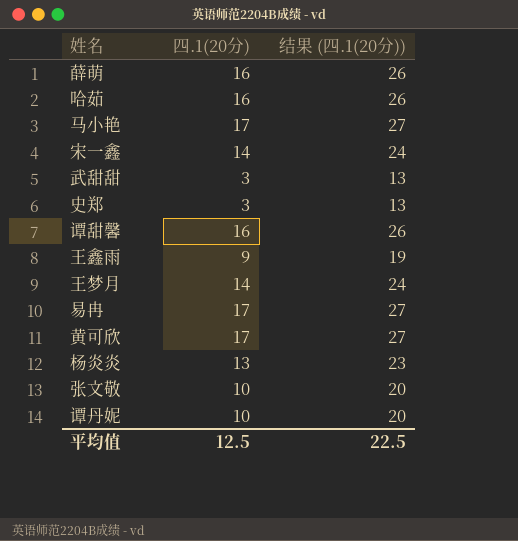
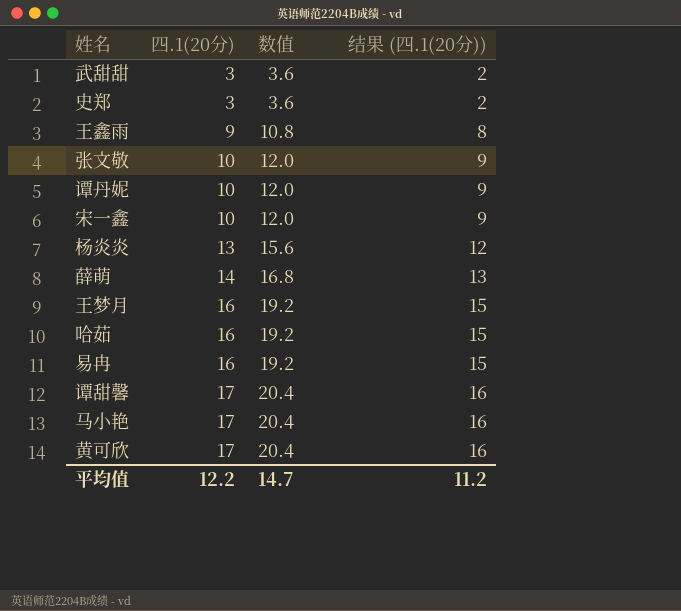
row order: none -> 四.1(20分) ascending
column 数值 | formula: none -> [四.1(20分)] * 1.2
column 结果 (四.1(20分)) | formula: [四.1(20分)] + 10 -> [四.1(20分)] - 1
宋一鑫 | 四.1(20分): 14 -> 10
薛萌 | 四.1(20分): 16 -> 14
王梦月 | 四.1(20分): 14 -> 16
易冉 | 四.1(20分): 17 -> 16
谭甜馨 | 四.1(20分): 16 -> 17
平均值 | 四.1(20分): 12.5 -> 12.2
平均值 | 结果 (四.1(20分)): 22.5 -> 11.2

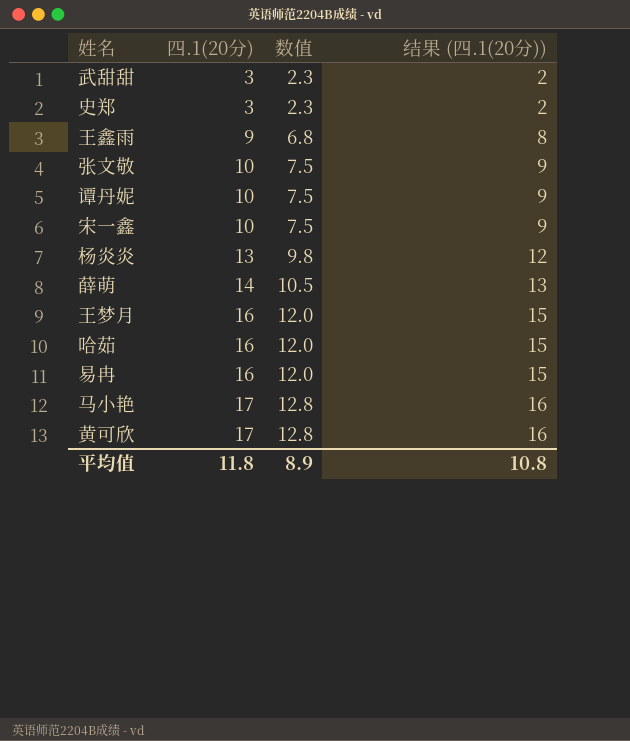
column 数值 | formula: [四.1(20分)] * 1.2 -> [四.1(20分)] * 0.75
row 谭甜馨: 17 | 20.4 | 16 -> none
平均值 | 四.1(20分): 12.2 -> 11.8
平均值 | 数值: 14.7 -> 8.9
平均值 | 结果 (四.1(20分)): 11.2 -> 10.8

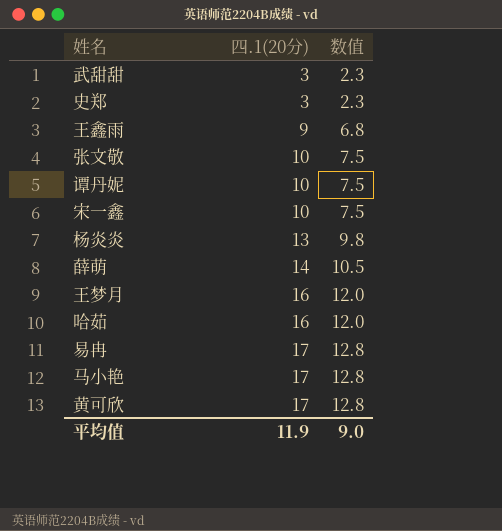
column 结果 (四.1(20分)) | formula: [四.1(20分)] - 1 -> none
易冉 | 四.1(20分): 16 -> 17
易冉 | 数值: 12.0 -> 12.8
平均值 | 四.1(20分): 11.8 -> 11.9
平均值 | 数值: 8.9 -> 9.0

